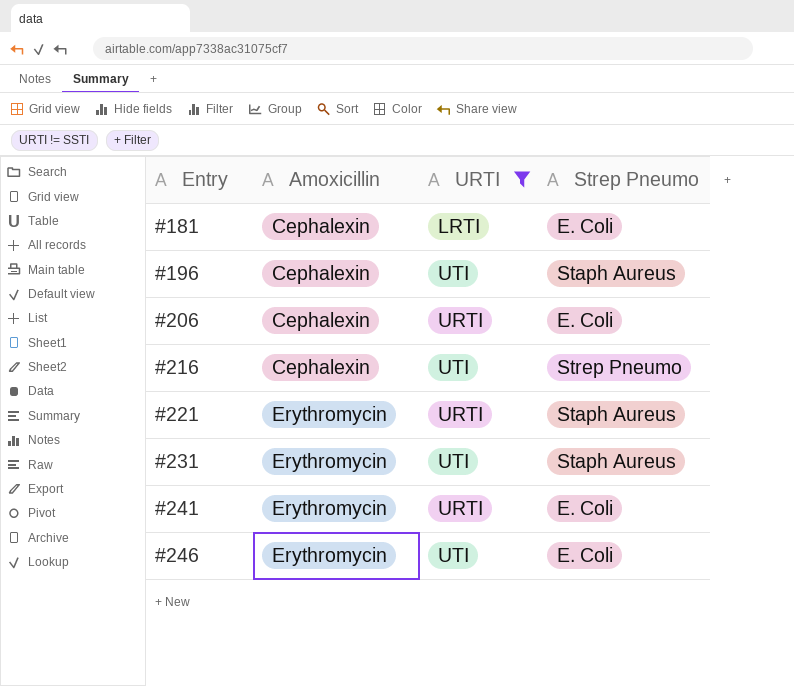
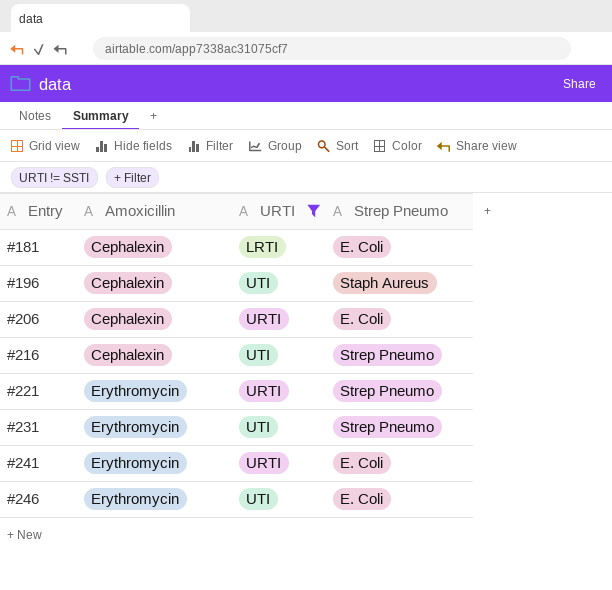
#221 | Strep Pneumo: Staph Aureus -> Strep Pneumo
#231 | Strep Pneumo: Staph Aureus -> Strep Pneumo

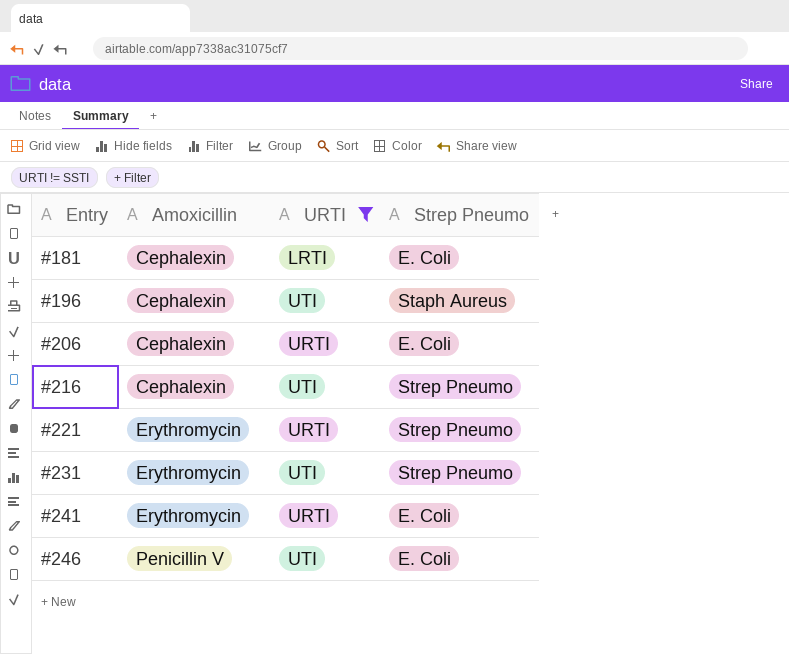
#246 | Amoxicillin: Erythromycin -> Penicillin V

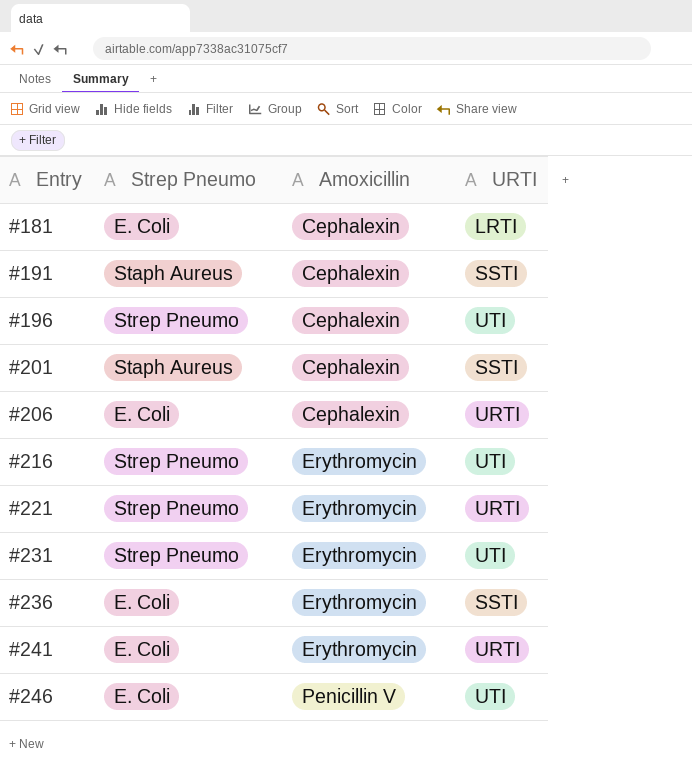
filter: URTI != SSTI -> none
column Strep Pneumo | position: 4 -> 2
#196 | Strep Pneumo: Staph Aureus -> Strep Pneumo
#216 | Amoxicillin: Cephalexin -> Erythromycin

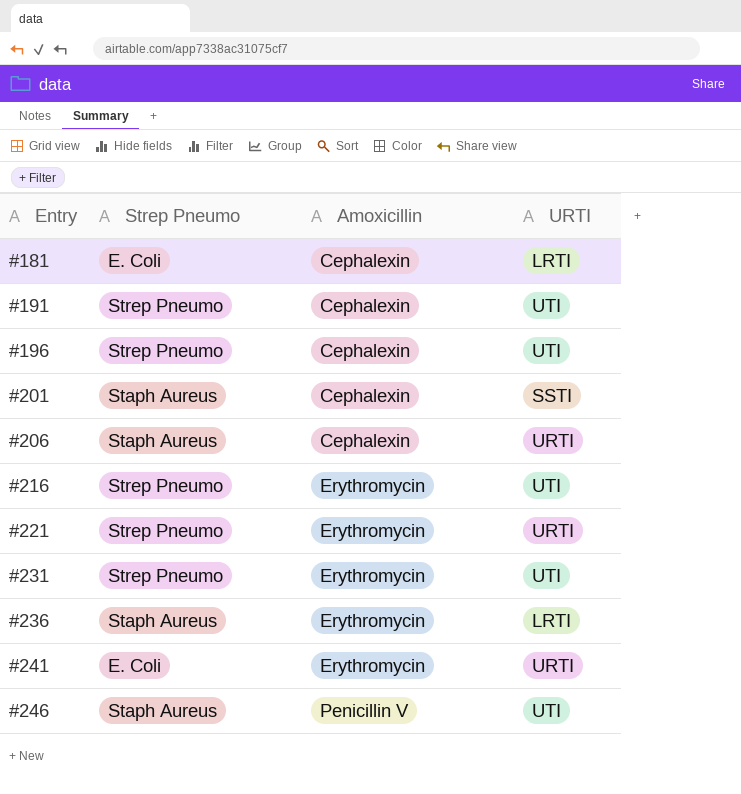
#191 | Strep Pneumo: Staph Aureus -> Strep Pneumo
#191 | URTI: SSTI -> UTI
#206 | Strep Pneumo: E. Coli -> Staph Aureus
#236 | Strep Pneumo: E. Coli -> Staph Aureus
#236 | URTI: SSTI -> LRTI
#246 | Strep Pneumo: E. Coli -> Staph Aureus

